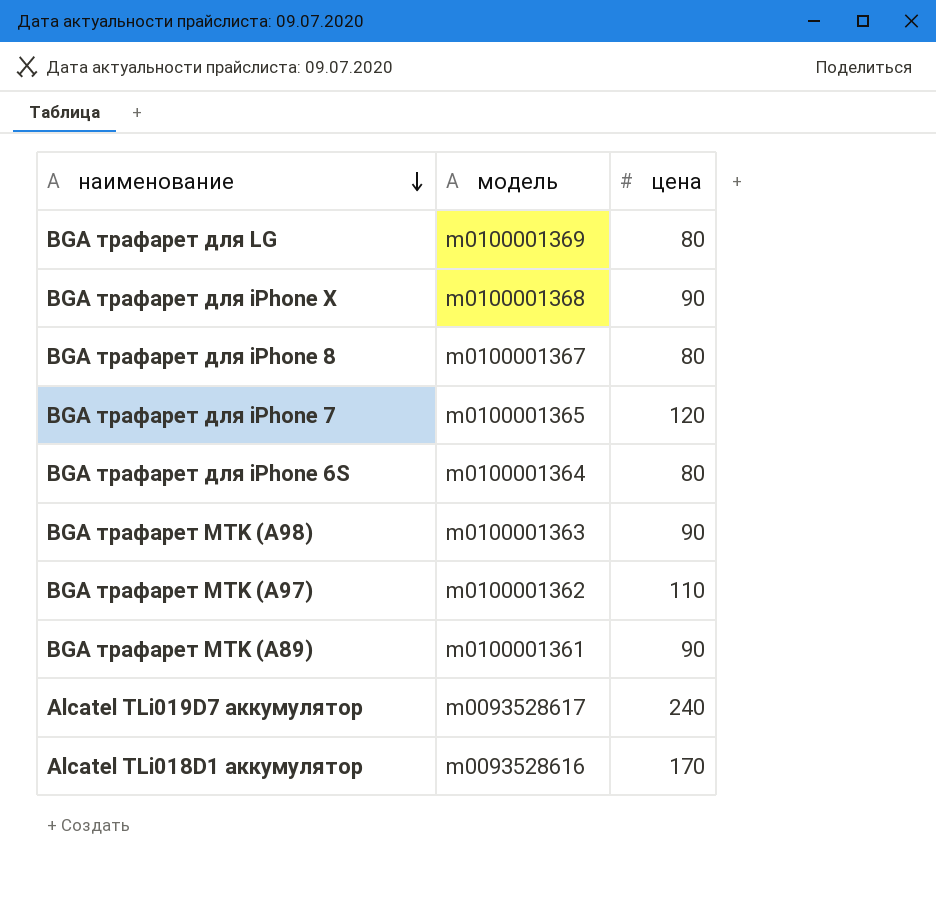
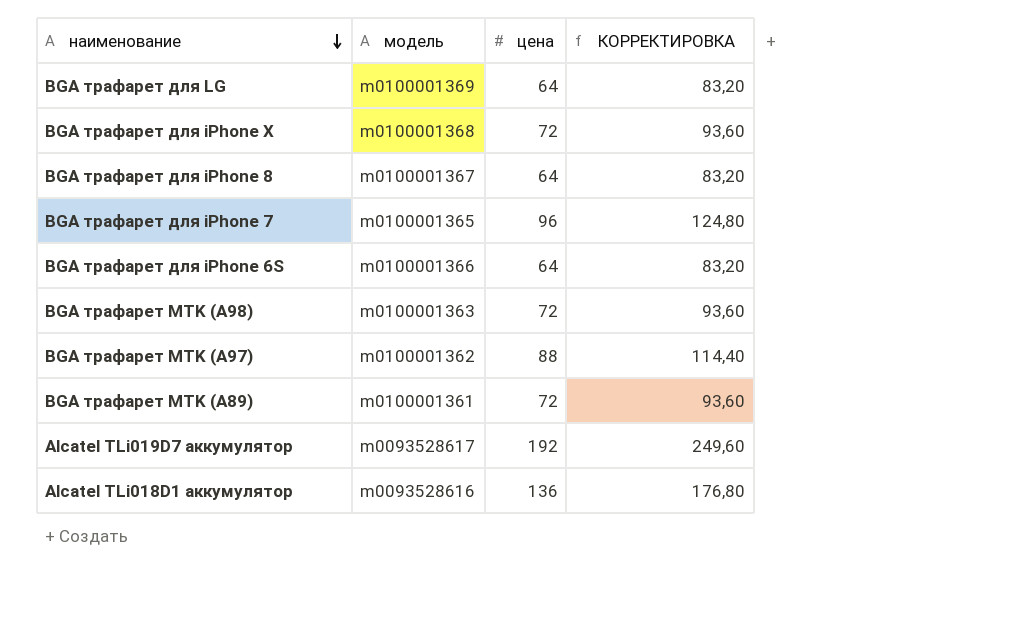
column КОРРЕКТИРОВКА | formula: none -> [цена] * 1,3
BGA трафарет для LG | цена: 80 -> 64
BGA трафарет для iPhone X | цена: 90 -> 72
BGA трафарет для iPhone 8 | цена: 80 -> 64
BGA трафарет для iPhone 7 | цена: 120 -> 96
BGA трафарет для iPhone 6S | модель: m0100001364 -> m0100001366
BGA трафарет для iPhone 6S | цена: 80 -> 64
BGA трафарет MTK (A98) | цена: 90 -> 72
BGA трафарет MTK (A97) | цена: 110 -> 88
BGA трафарет MTK (A89) | цена: 90 -> 72
Alcatel TLi019D7 аккумулятор | цена: 240 -> 192
Alcatel TLi018D1 аккумулятор | цена: 170 -> 136

